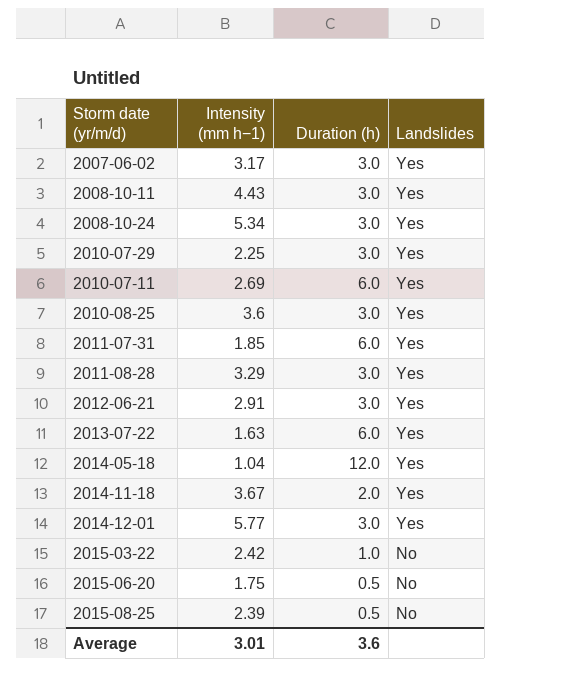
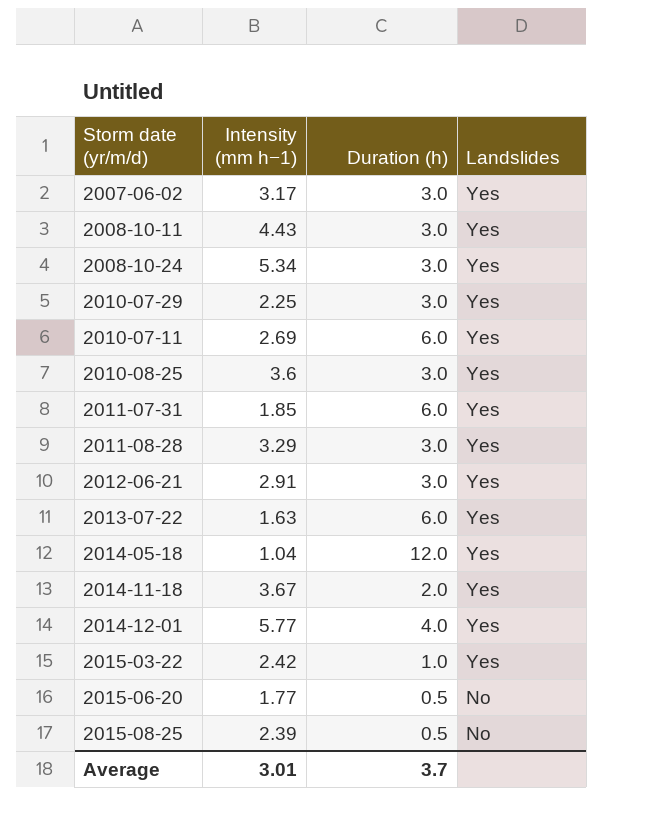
2014-12-01 | Duration (h): 3.0 -> 4.0
2015-03-22 | Landslides: No -> Yes
2015-06-20 | Intensity (mm h−1): 1.75 -> 1.77
Average | Duration (h): 3.6 -> 3.7

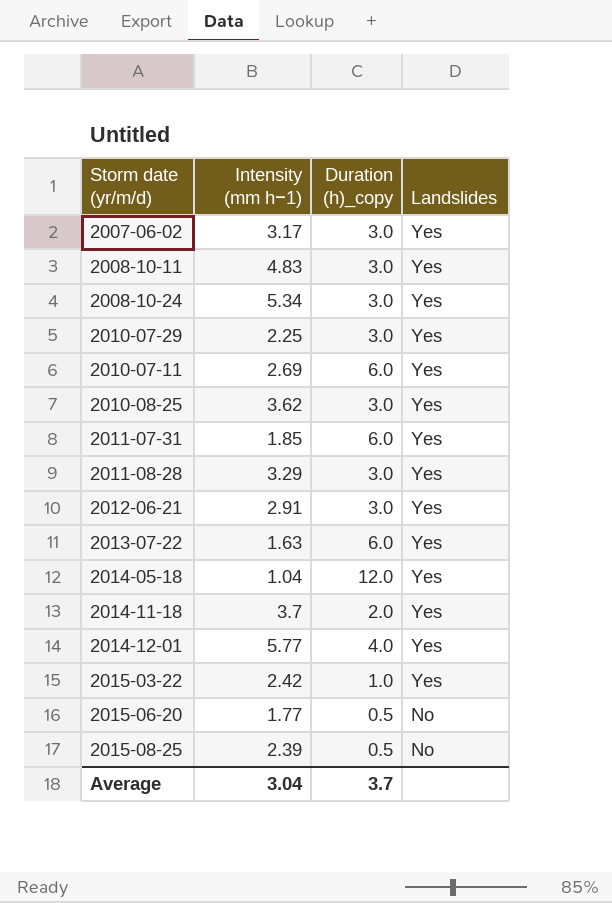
column name: Duration (h) -> Duration (h)_copy
2008-10-11 | Intensity (mm h−1): 4.43 -> 4.83
2010-08-25 | Intensity (mm h−1): 3.6 -> 3.62
2014-11-18 | Intensity (mm h−1): 3.67 -> 3.7
Average | Intensity (mm h−1): 3.01 -> 3.04

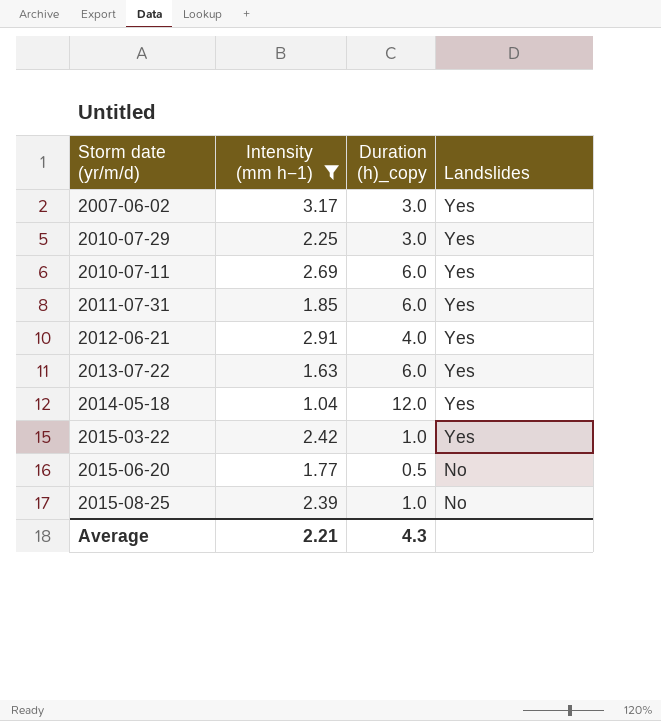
filter: none -> Intensity (mm h−1) <= 3.17
2012-06-21 | Duration (h)_copy: 3.0 -> 4.0
2015-08-25 | Duration (h)_copy: 0.5 -> 1.0
Average | Intensity (mm h−1): 3.04 -> 2.21
Average | Duration (h)_copy: 3.7 -> 4.3

